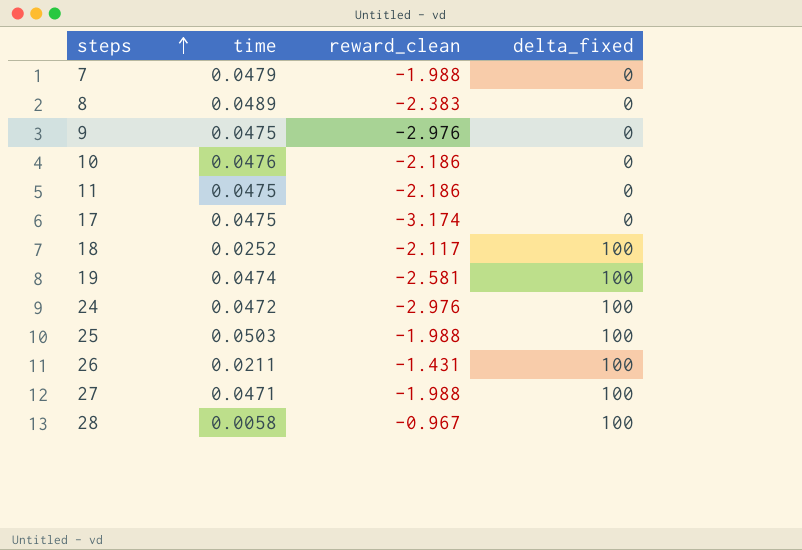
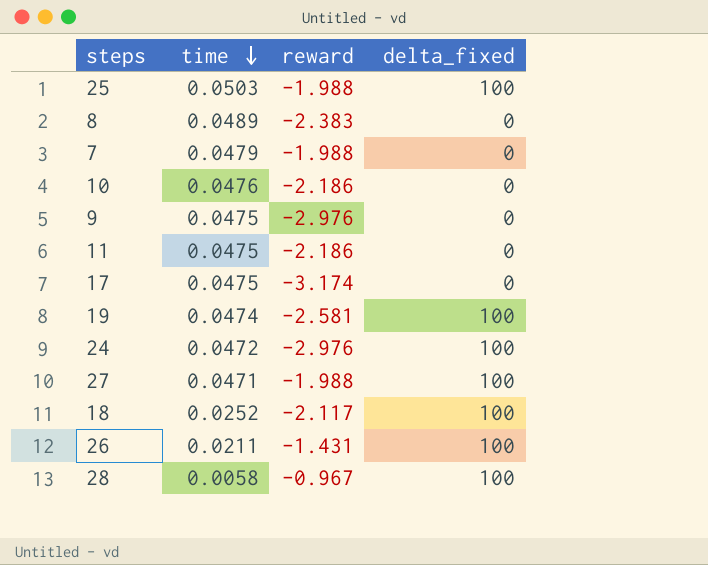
row order: steps ascending -> time descending
column name: reward_clean -> reward

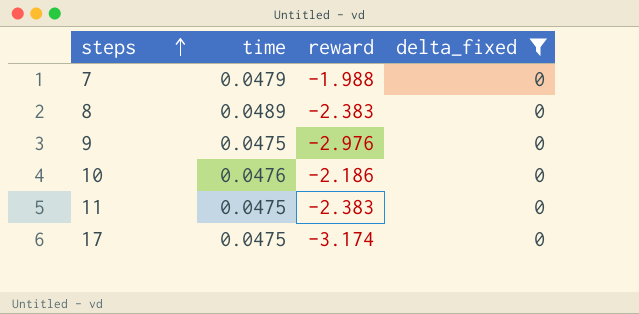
filter: none -> delta_fixed = 0
row order: time descending -> steps ascending
11 | reward: -2.186 -> -2.383

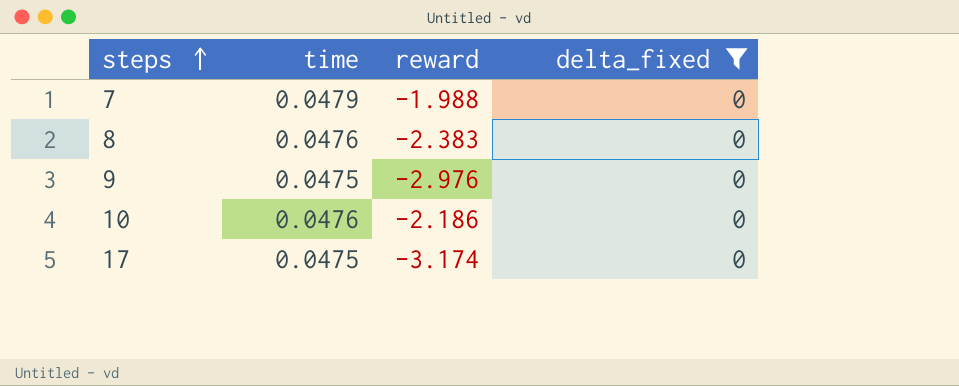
row 11: 0.0475 | -2.383 | 0 -> none
8 | time: 0.0489 -> 0.0476

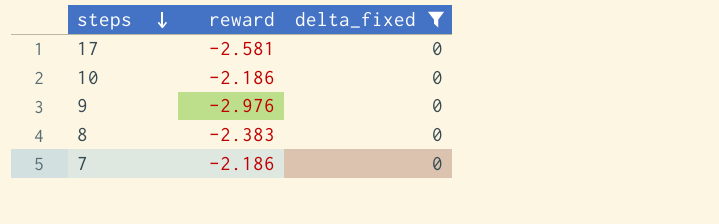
row order: steps ascending -> steps descending
column time | position: 2 -> none
17 | reward: -3.174 -> -2.581
7 | reward: -1.988 -> -2.186

